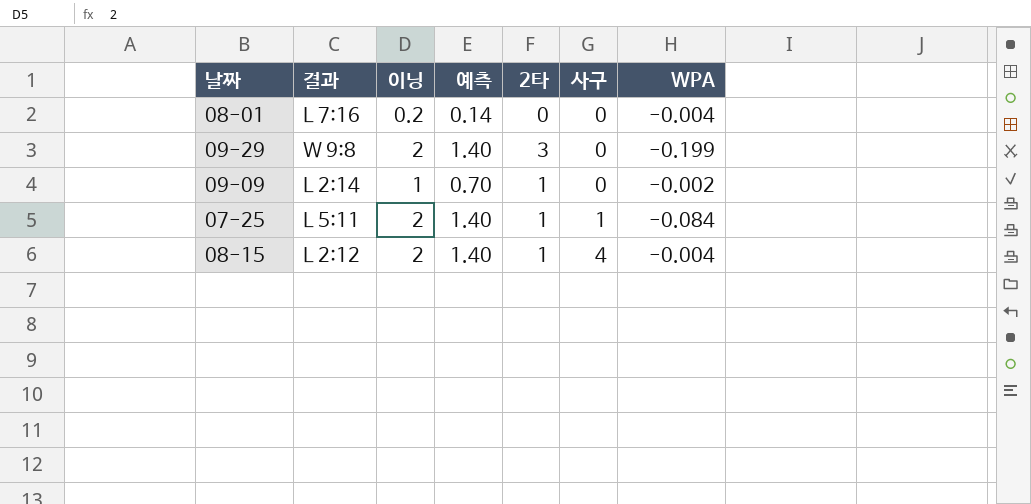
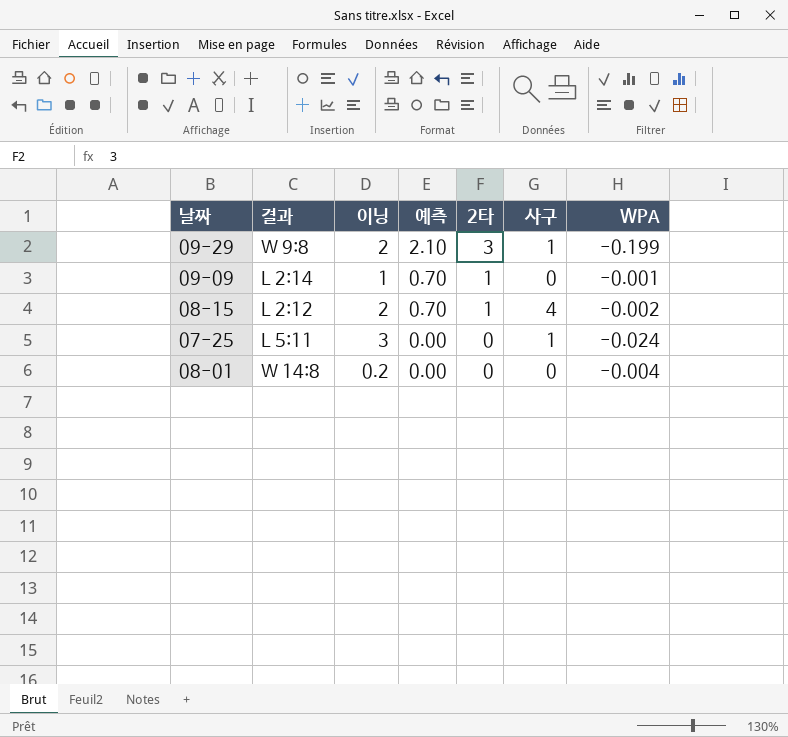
row order: 사구 ascending -> 예측 descending
column 예측 | formula: [이닝] * 0.7 -> [2타] * 0.7
09-29 | 사구: 0 -> 1
09-09 | WPA: -0.002 -> -0.001
08-15 | WPA: -0.004 -> -0.002
07-25 | 이닝: 2 -> 3
07-25 | 2타: 1 -> 0
07-25 | WPA: -0.084 -> -0.024
08-01 | 결과: L 7:16 -> W 14:8

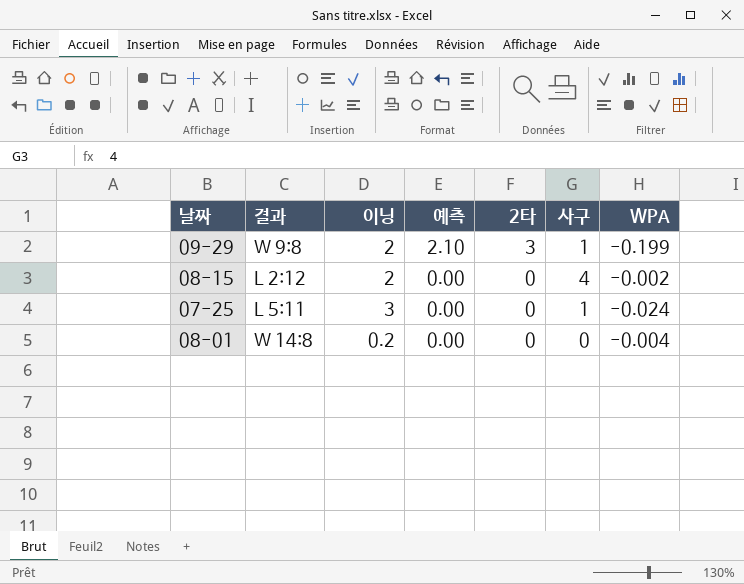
row 09-09: L 2:14 | 1 | 0.70 | 1 | 0 | -0.001 -> none
08-15 | 예측: 0.70 -> 0.00
08-15 | 2타: 1 -> 0

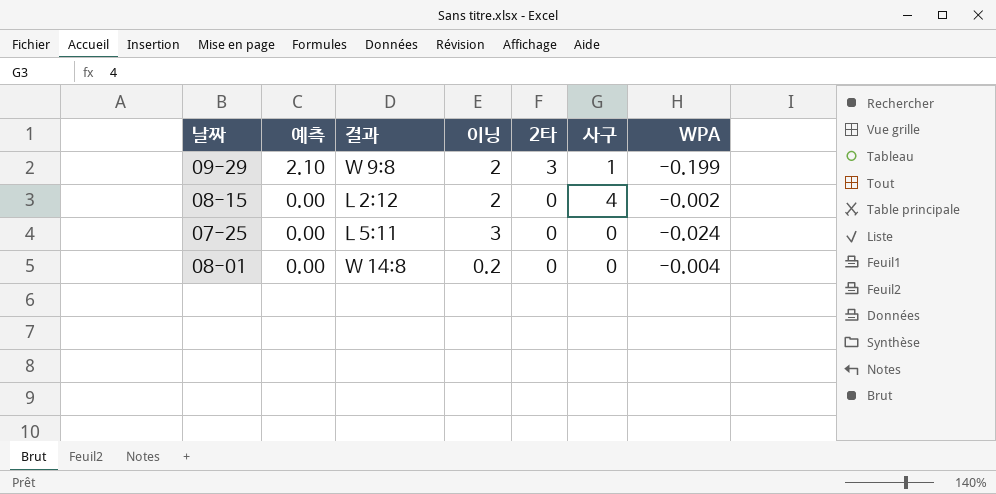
column 예측 | position: 4 -> 2
07-25 | 사구: 1 -> 0

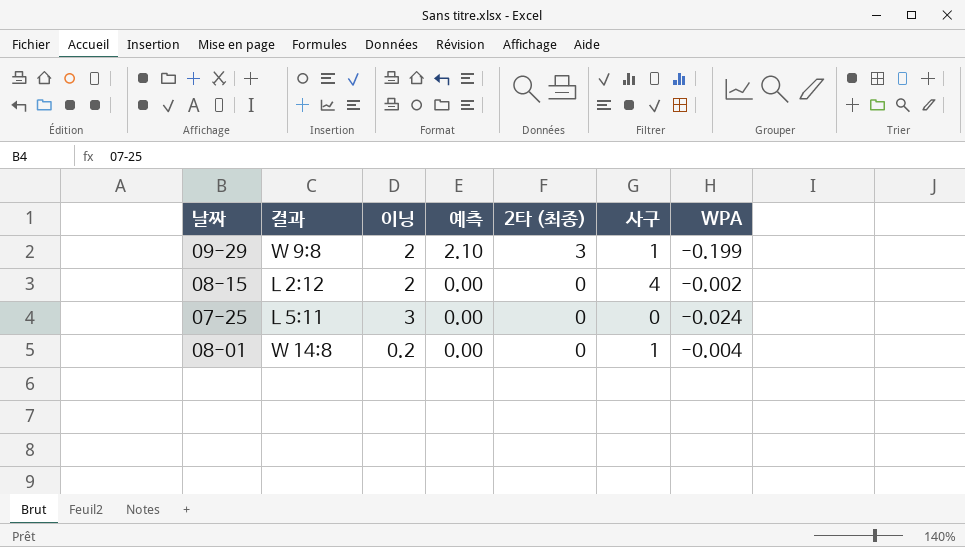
column 예측 | position: 2 -> 4
column name: 2타 -> 2타 (최종)
08-01 | 사구: 0 -> 1

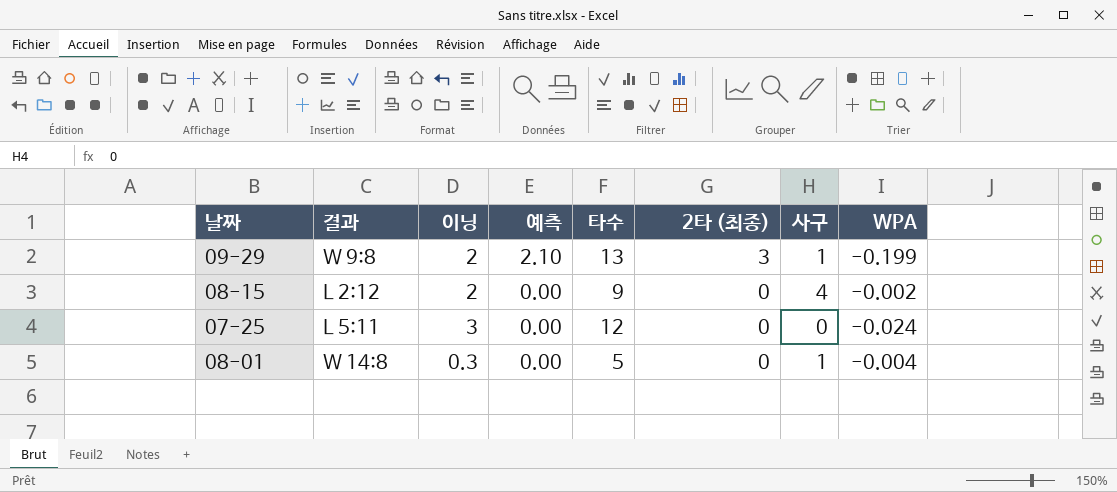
column 타수 | position: none -> 5
08-01 | 이닝: 0.2 -> 0.3

